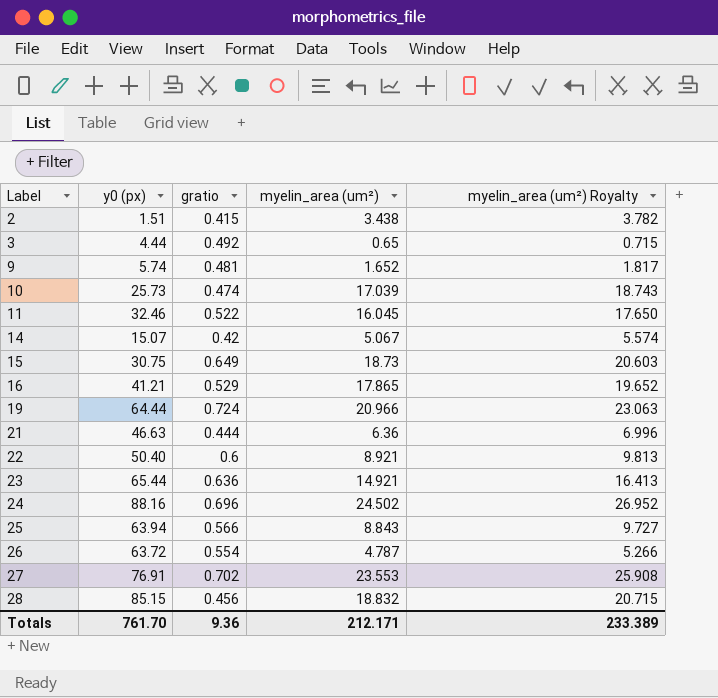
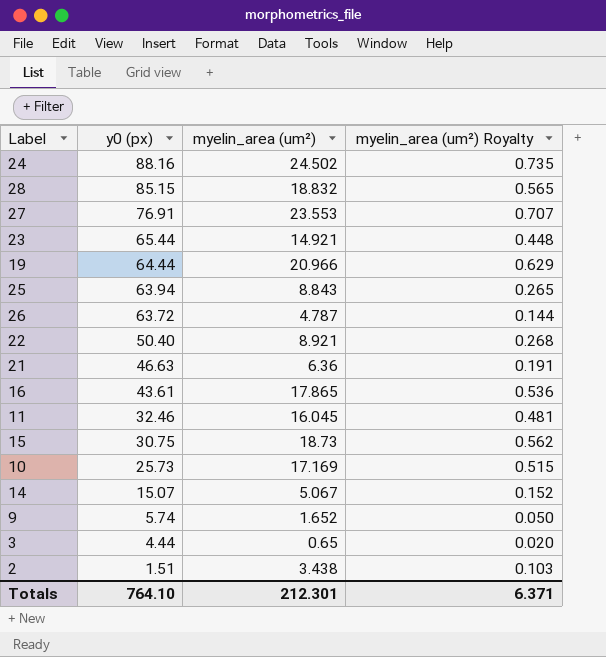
row order: Label ascending -> y0 (px) descending
column gratio | position: 3 -> none
column myelin_area (um²) Royalty | formula: [myelin_area (um²)] * 1.1 -> [myelin_area (um²)] * 0.03
16 | y0 (px): 41.21 -> 43.61
10 | myelin_area (um²): 17.039 -> 17.169
Totals | y0 (px): 761.70 -> 764.10
Totals | myelin_area (um²): 212.171 -> 212.301
Totals | myelin_area (um²) Royalty: 233.389 -> 6.371

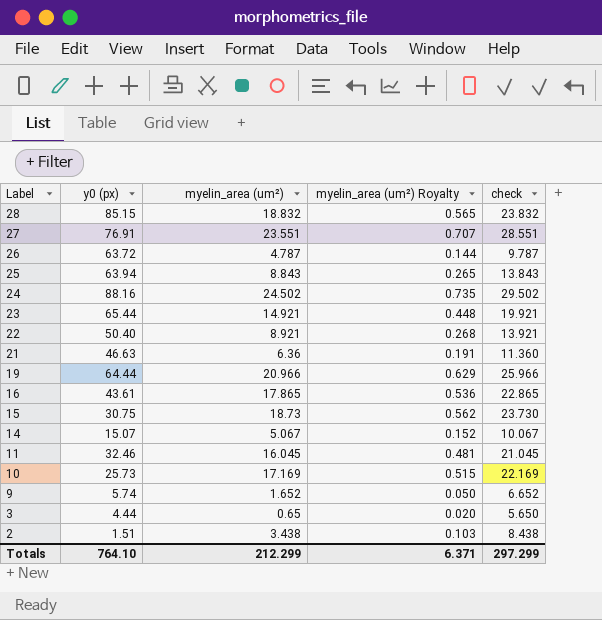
row order: y0 (px) descending -> Label descending
column check | formula: none -> [myelin_area (um²)] + 5
27 | myelin_area (um²): 23.553 -> 23.551
Totals | myelin_area (um²): 212.301 -> 212.299

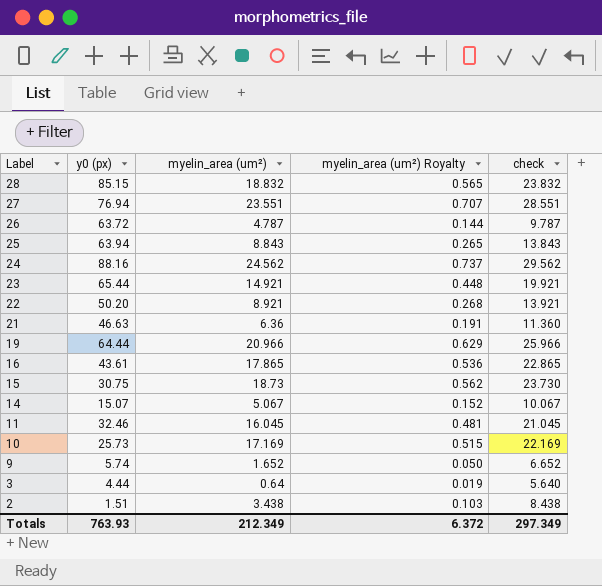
27 | y0 (px): 76.91 -> 76.94
24 | myelin_area (um²): 24.502 -> 24.562
24 | myelin_area (um²) Royalty: 0.735 -> 0.737
24 | check: 29.502 -> 29.562
22 | y0 (px): 50.40 -> 50.20
3 | myelin_area (um²): 0.65 -> 0.64
3 | myelin_area (um²) Royalty: 0.020 -> 0.019
3 | check: 5.650 -> 5.640
Totals | y0 (px): 764.10 -> 763.93
Totals | myelin_area (um²): 212.299 -> 212.349
Totals | myelin_area (um²) Royalty: 6.371 -> 6.372
Totals | check: 297.299 -> 297.349

